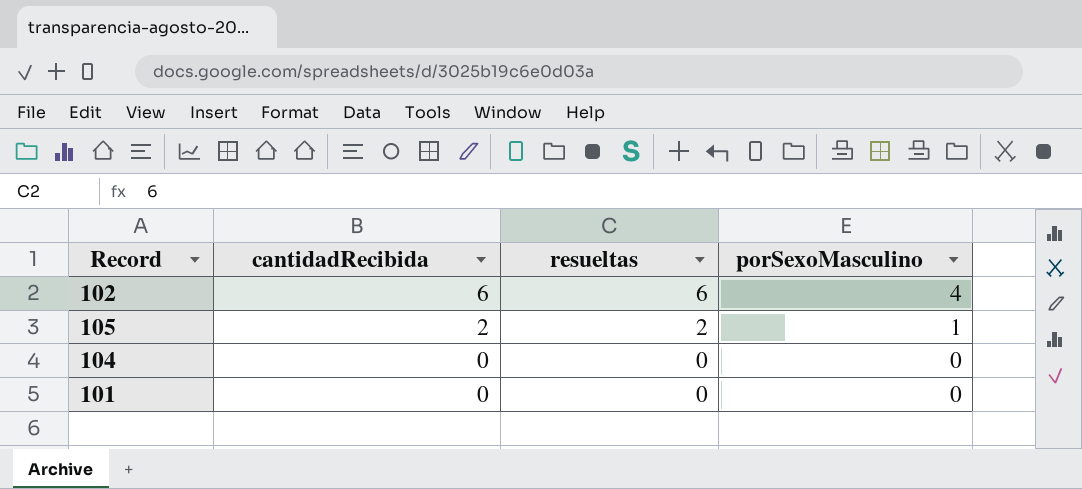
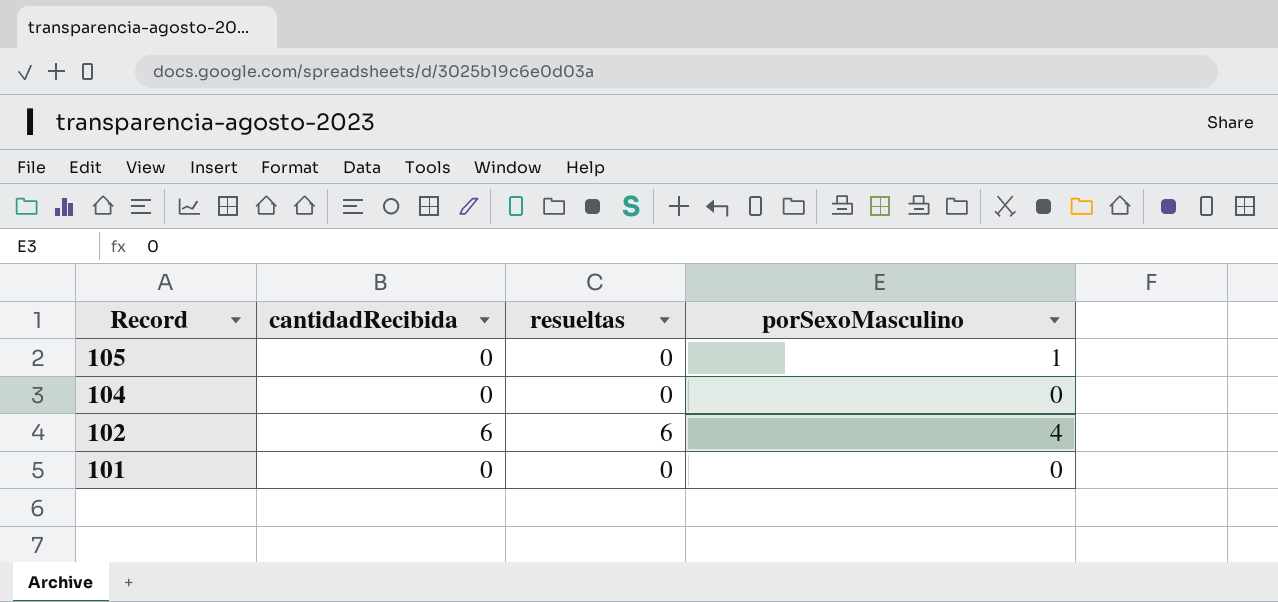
row order: cantidadRecibida descending -> Record descending
105 | cantidadRecibida: 2 -> 0
105 | resueltas: 2 -> 0

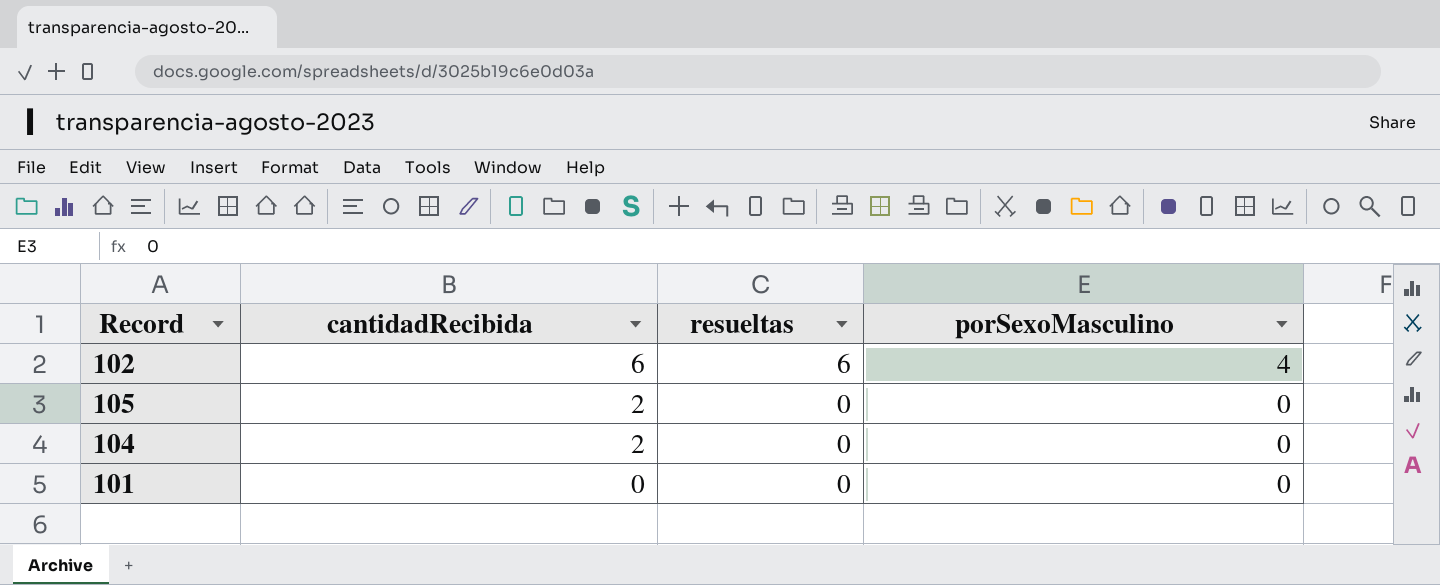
row order: Record descending -> cantidadRecibida descending
105 | cantidadRecibida: 0 -> 2
105 | porSexoMasculino: 1 -> 0
104 | cantidadRecibida: 0 -> 2

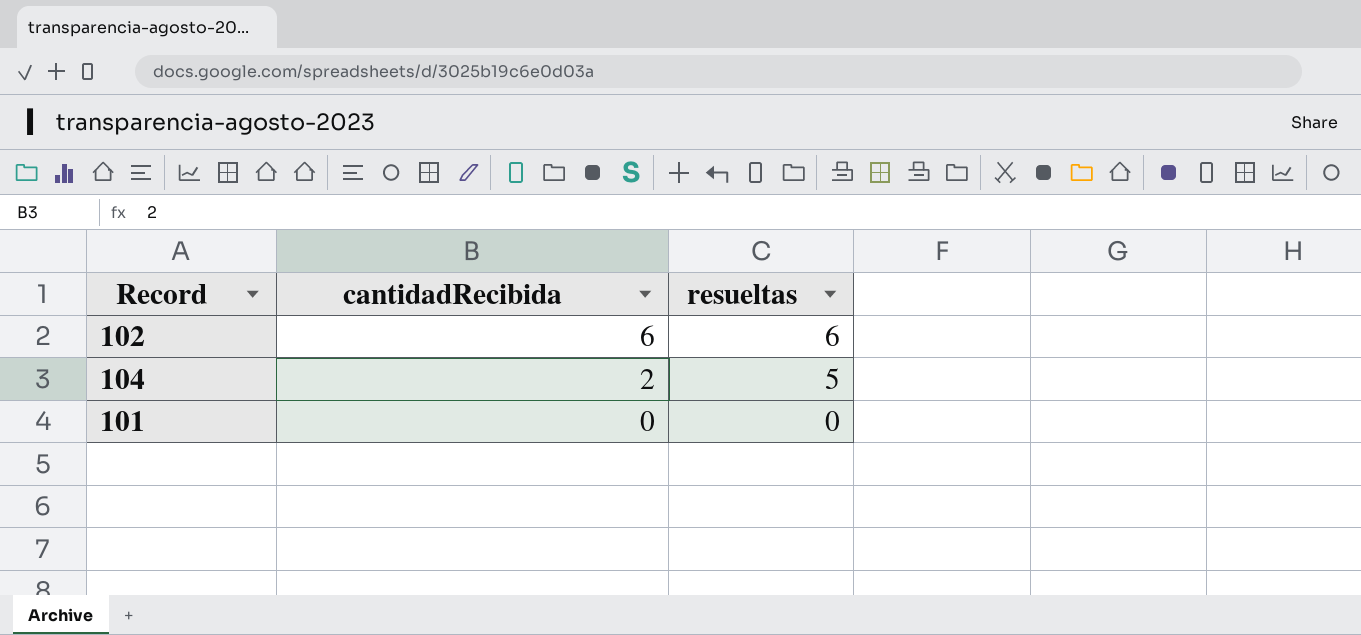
column porSexoMasculino | position: 4 -> none
row 105: 2 | 0 | 0 -> none
104 | resueltas: 0 -> 5

